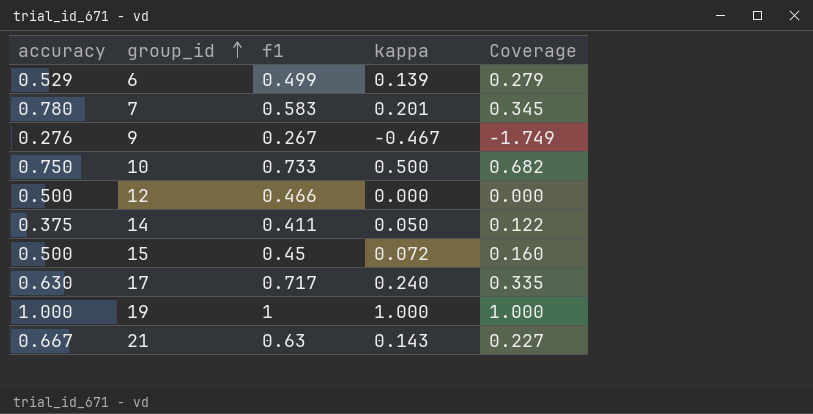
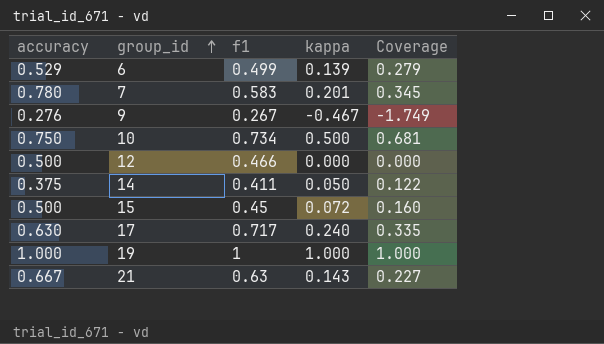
10 | f1: 0.733 -> 0.734
10 | Coverage: 0.682 -> 0.681

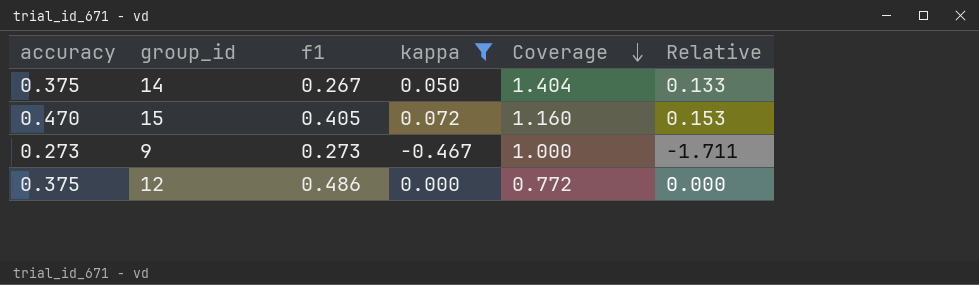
filter: none -> kappa <= 0.072
row order: group_id ascending -> Coverage descending
column Coverage | formula: [kappa] / [f1] -> [accuracy] / [f1]
column Relative | formula: none -> [kappa] / [accuracy]
14 | f1: 0.411 -> 0.267
15 | accuracy: 0.500 -> 0.470
15 | f1: 0.45 -> 0.405
9 | accuracy: 0.276 -> 0.273
9 | f1: 0.267 -> 0.273
12 | accuracy: 0.500 -> 0.375
12 | f1: 0.466 -> 0.486

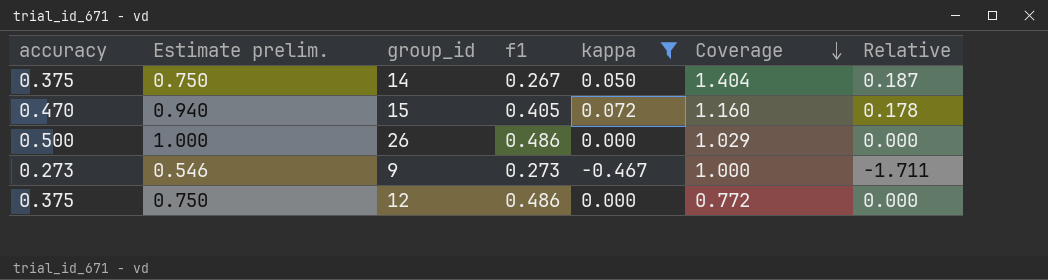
column Estimate prelim. | formula: none -> [accuracy] * 2
column Relative | formula: [kappa] / [accuracy] -> [kappa] / [f1]
row 26: none -> 0.500 | 1.000 | 0.486 | 0.000 | 1.029 | 0.000

